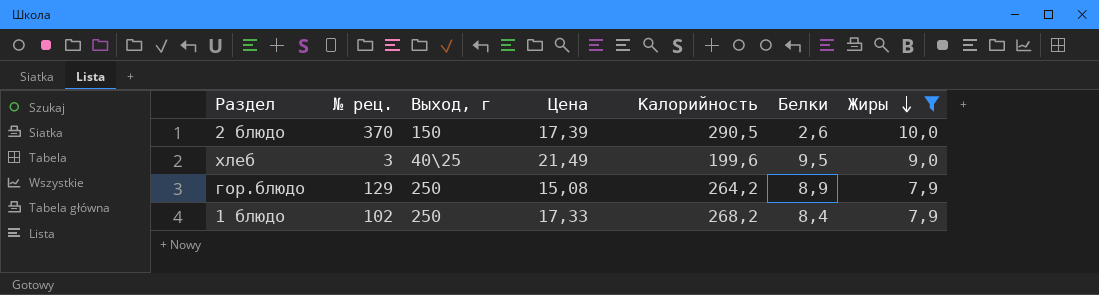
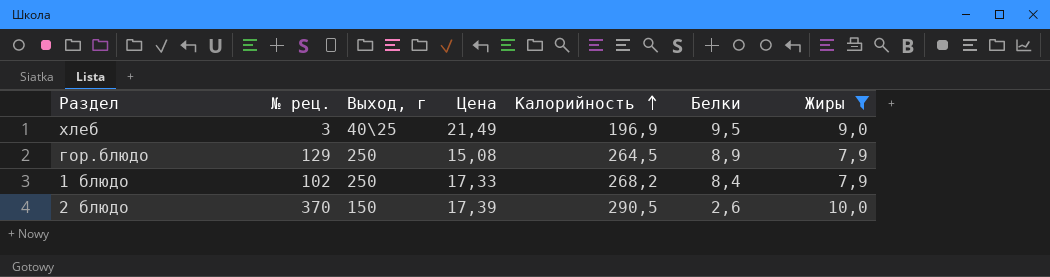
row order: Жиры descending -> Калорийность ascending
хлеб | Калорийность: 199,6 -> 196,9
гор.блюдо | Калорийность: 264,2 -> 264,5

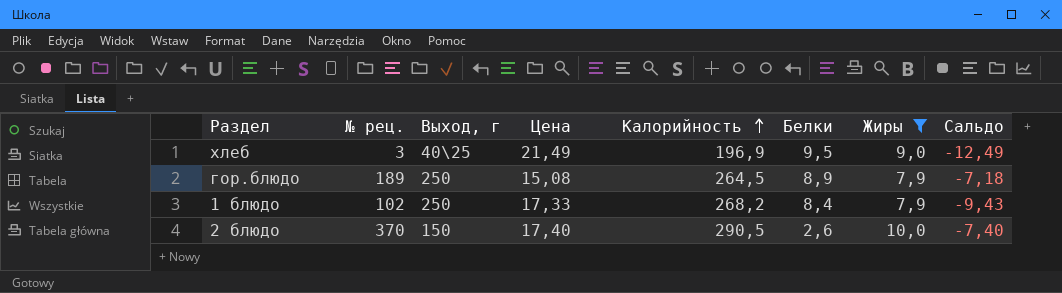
column Сальдо | formula: none -> [Жиры] - [Цена]
гор.блюдо | № рец.: 129 -> 189
2 блюдо | Цена: 17,39 -> 17,40

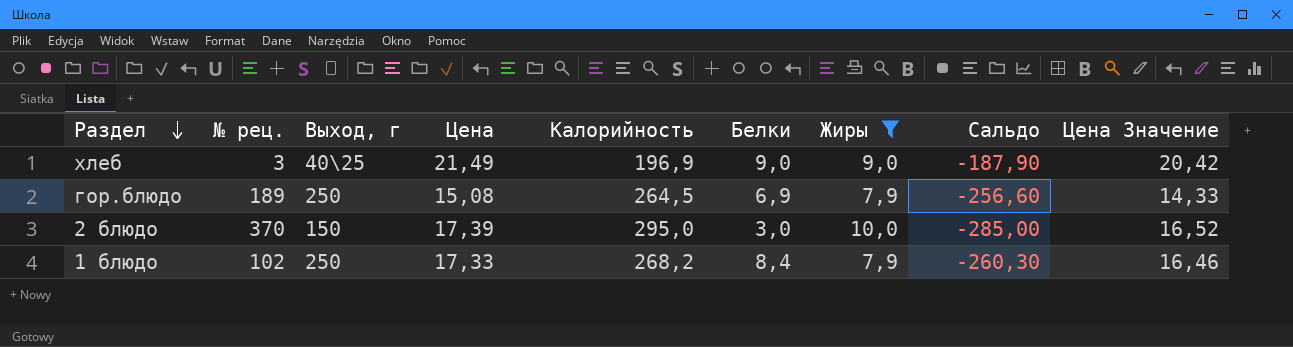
row order: Калорийность ascending -> Раздел descending
column Сальдо | formula: [Жиры] - [Цена] -> [Жиры] - [Калорийность]
column Цена Значение | formula: none -> [Цена] * 0,95
хлеб | Белки: 9,5 -> 9,0
гор.блюдо | Белки: 8,9 -> 6,9
2 блюдо | Цена: 17,40 -> 17,39
2 блюдо | Калорийность: 290,5 -> 295,0
2 блюдо | Белки: 2,6 -> 3,0

